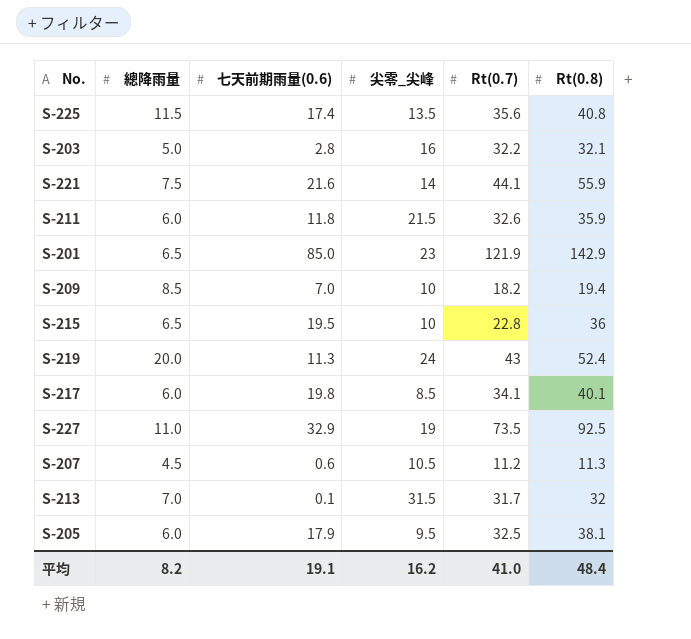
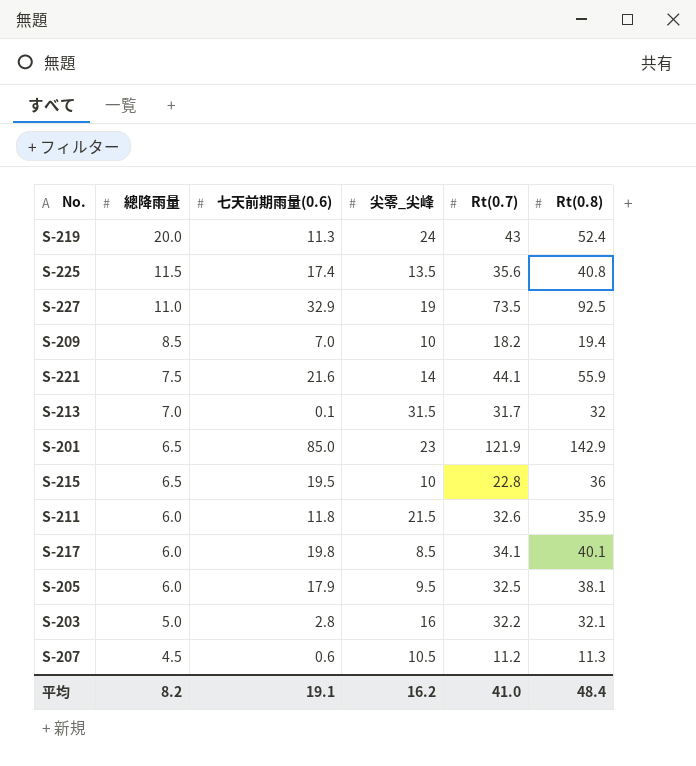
row order: none -> 總降雨量 descending

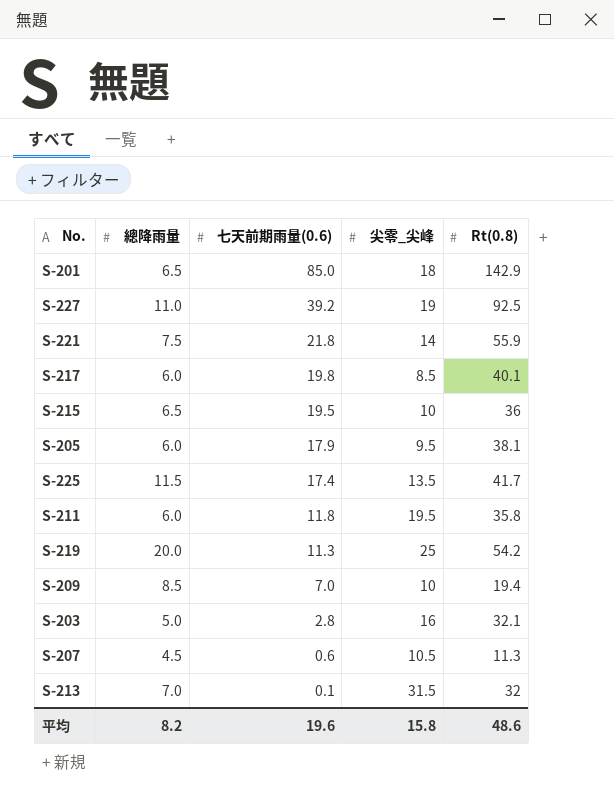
row order: 總降雨量 descending -> 七天前期雨量(0.6) descending
column Rt(0.7) | position: 5 -> none
S-201 | 尖零_尖峰: 23 -> 18
S-227 | 七天前期雨量(0.6): 32.9 -> 39.2
S-221 | 七天前期雨量(0.6): 21.6 -> 21.8
S-225 | Rt(0.8): 40.8 -> 41.7
S-211 | 尖零_尖峰: 21.5 -> 19.5
S-211 | Rt(0.8): 35.9 -> 35.8
S-219 | 尖零_尖峰: 24 -> 25
S-219 | Rt(0.8): 52.4 -> 54.2
平均 | 七天前期雨量(0.6): 19.1 -> 19.6
平均 | 尖零_尖峰: 16.2 -> 15.8
平均 | Rt(0.8): 48.4 -> 48.6

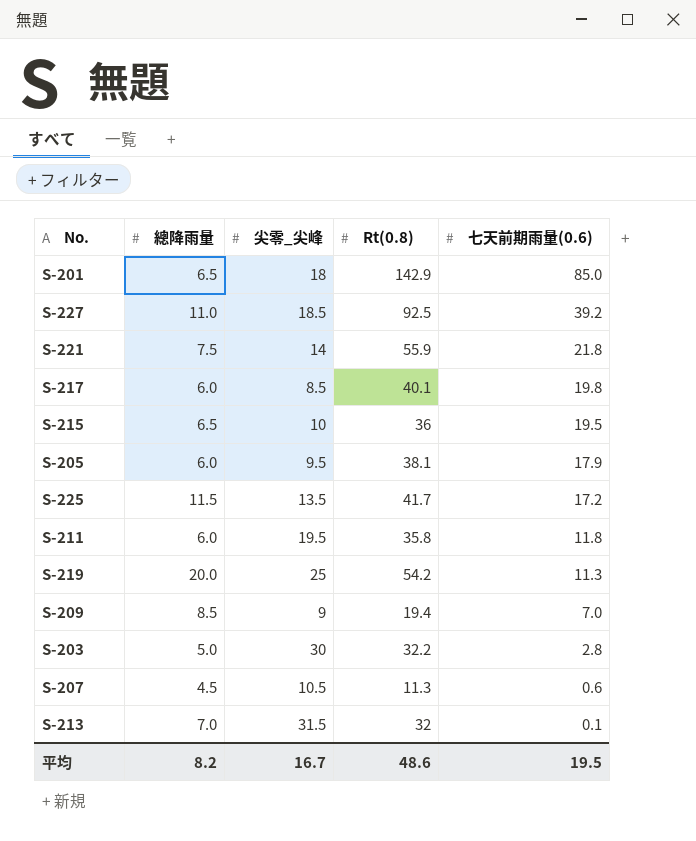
column 七天前期雨量(0.6) | position: 3 -> 5
S-227 | 尖零_尖峰: 19 -> 18.5
S-225 | 七天前期雨量(0.6): 17.4 -> 17.2
S-209 | 尖零_尖峰: 10 -> 9
S-203 | 尖零_尖峰: 16 -> 30
S-203 | Rt(0.8): 32.1 -> 32.2
平均 | 尖零_尖峰: 15.8 -> 16.7
平均 | 七天前期雨量(0.6): 19.6 -> 19.5

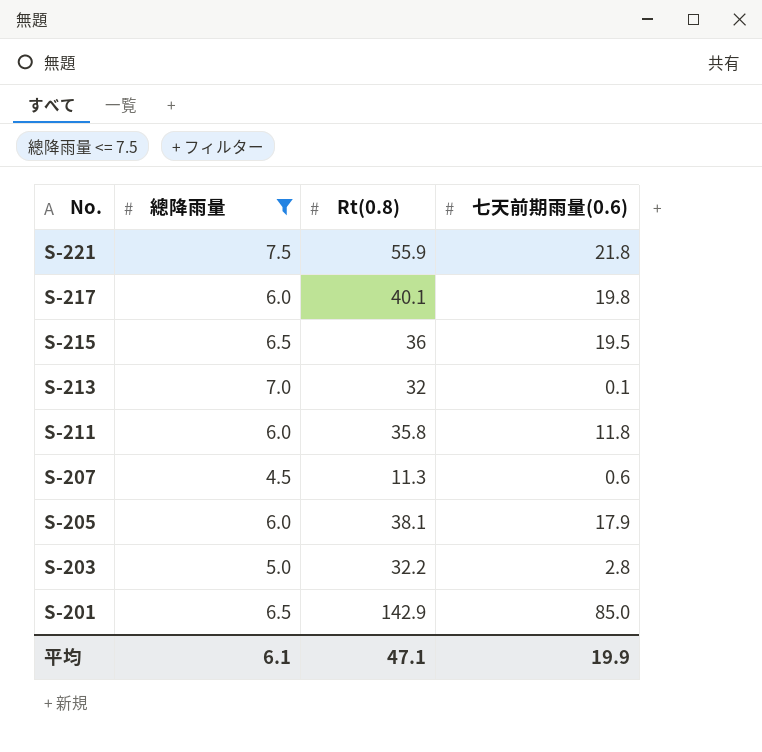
filter: none -> 總降雨量 <= 7.5
row order: 七天前期雨量(0.6) descending -> No. descending
column 尖零_尖峰 | position: 3 -> none
平均 | 總降雨量: 8.2 -> 6.1
平均 | Rt(0.8): 48.6 -> 47.1
平均 | 七天前期雨量(0.6): 19.5 -> 19.9

